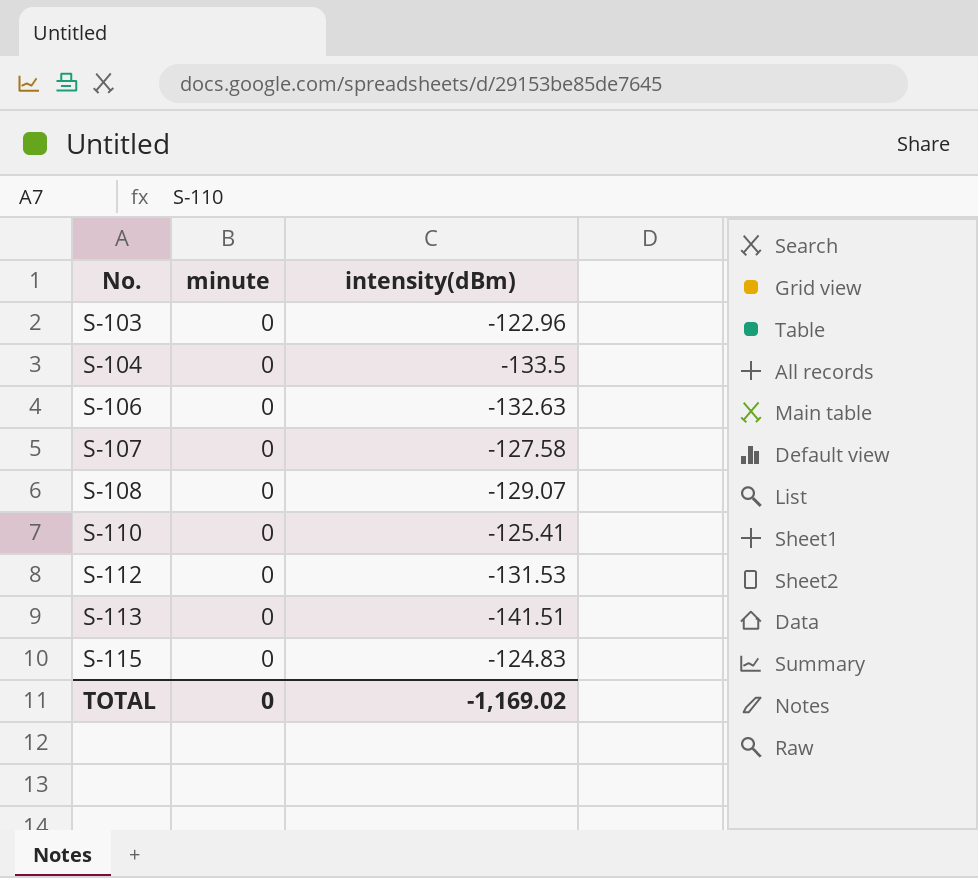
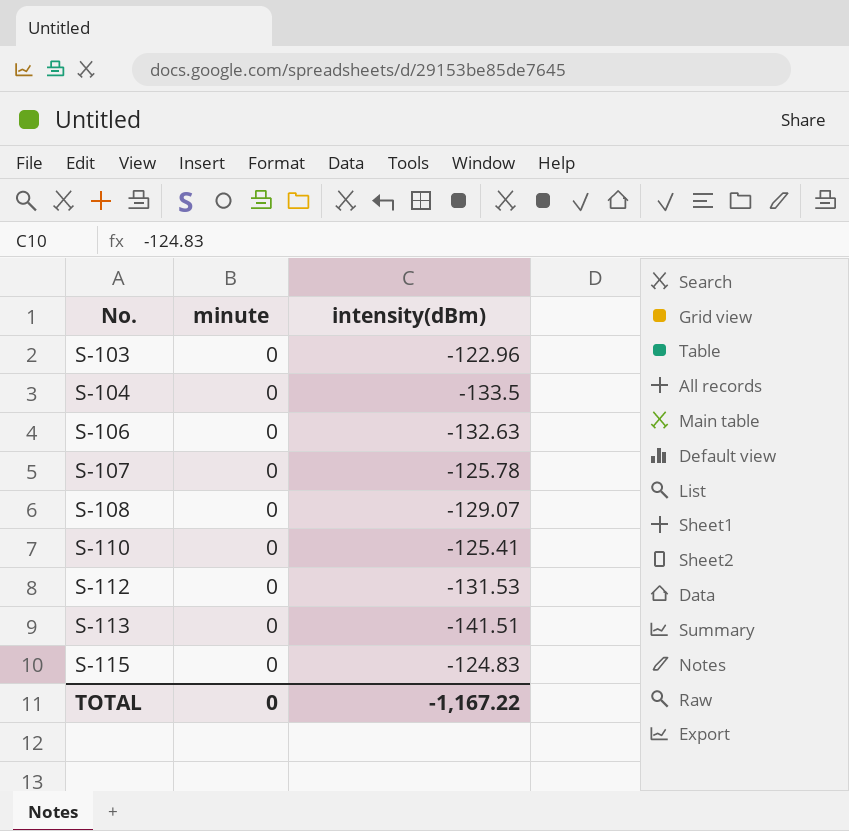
S-107 | intensity(dBm): -127.58 -> -125.78
TOTAL | intensity(dBm): -1,169.02 -> -1,167.22

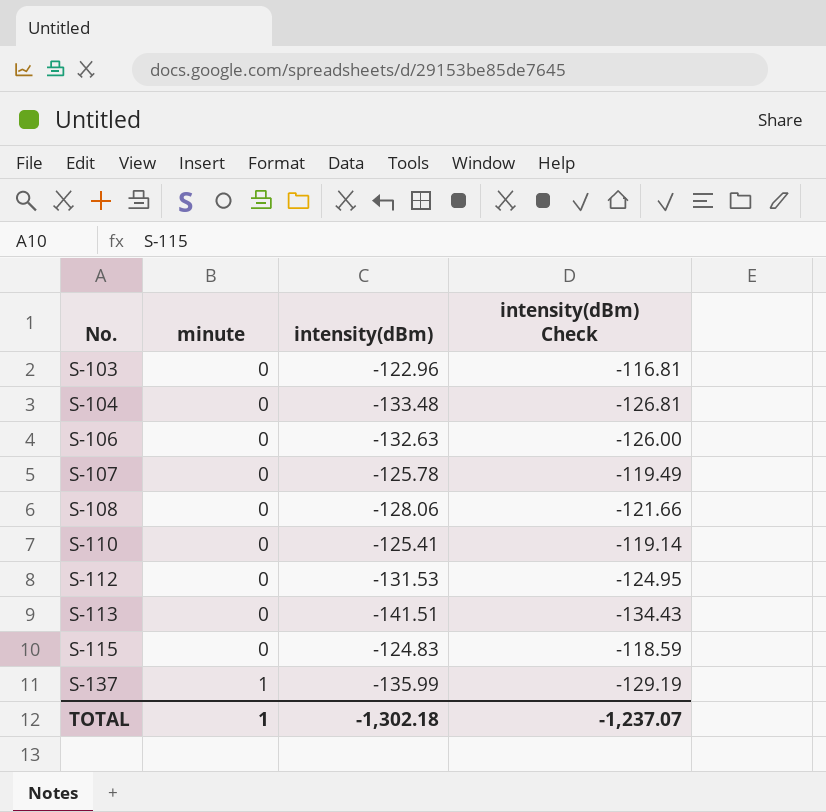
column intensity(dBm) Check | formula: none -> [intensity(dBm)] * 0.95
S-104 | intensity(dBm): -133.5 -> -133.48
S-108 | intensity(dBm): -129.07 -> -128.06
row S-137: none -> 1 | -135.99 | -129.19
TOTAL | minute: 0 -> 1
TOTAL | intensity(dBm): -1,167.22 -> -1,302.18

